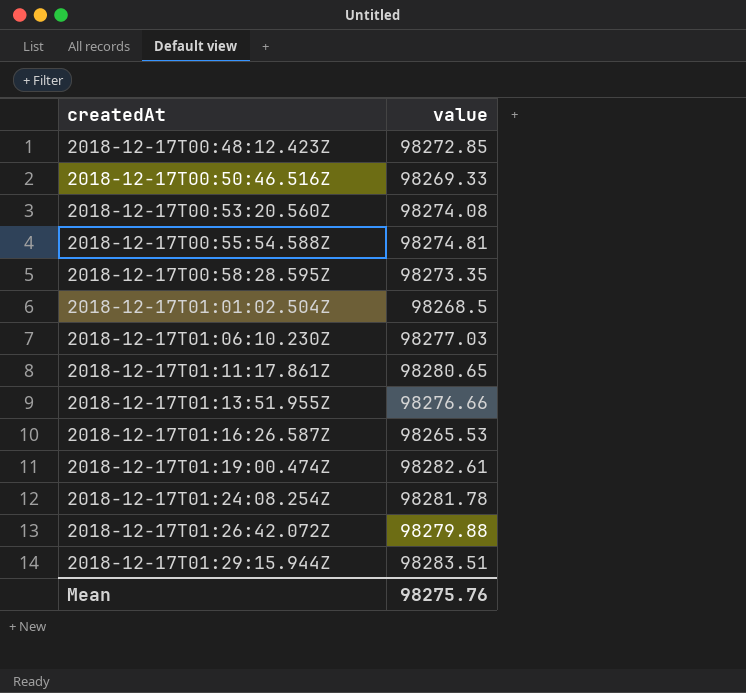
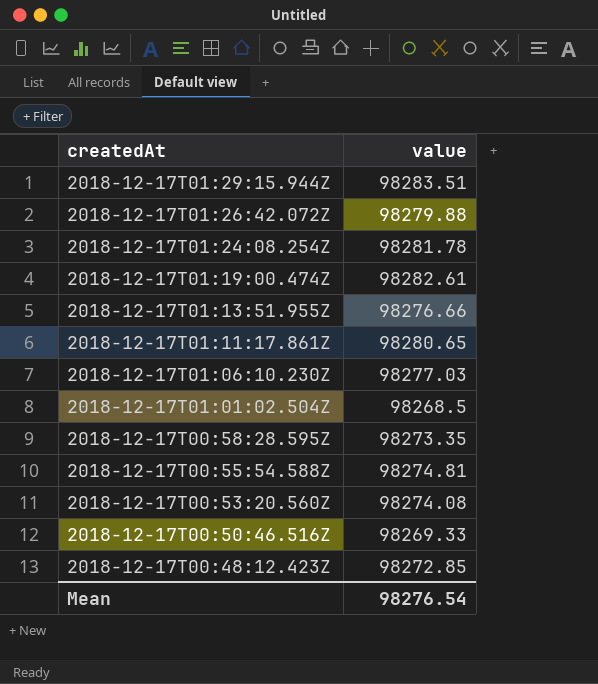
row order: createdAt ascending -> createdAt descending
row 2018-12-17T01:16:26.587Z: 98265.53 -> none
Mean | value: 98275.76 -> 98276.54

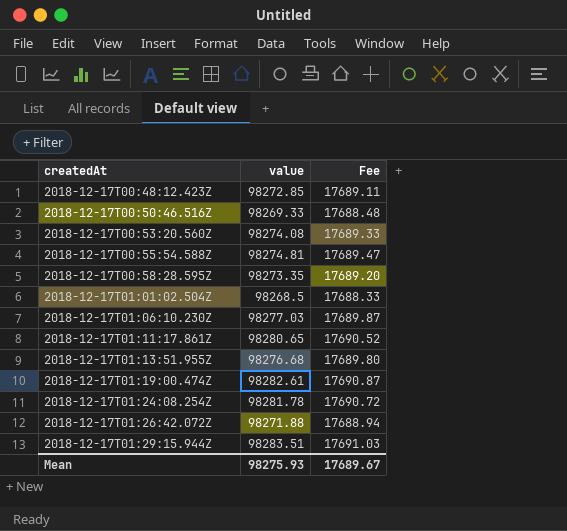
row order: createdAt descending -> createdAt ascending
column Fee | formula: none -> [value] * 0.18
2018-12-17T01:13:51.955Z | value: 98276.66 -> 98276.68
2018-12-17T01:26:42.072Z | value: 98279.88 -> 98271.88
Mean | value: 98276.54 -> 98275.93

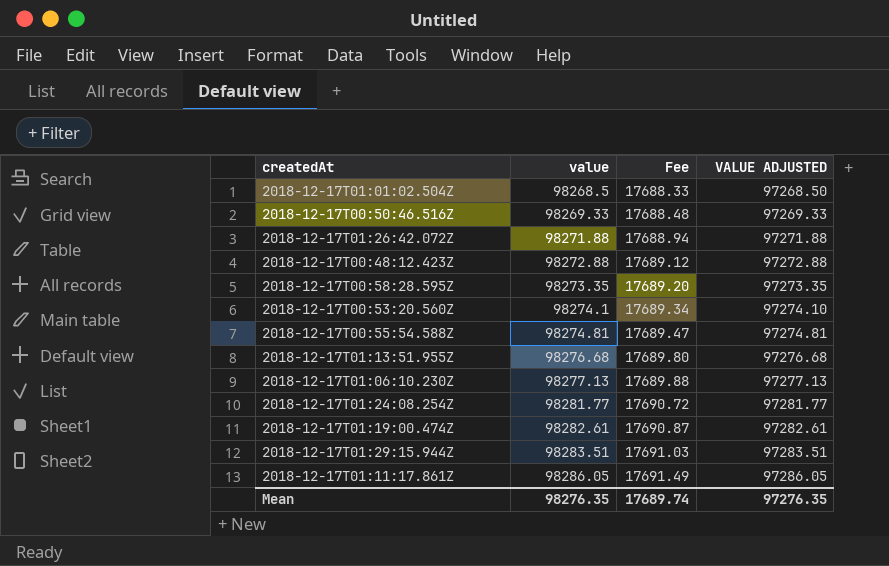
row order: createdAt ascending -> value ascending
column VALUE ADJUSTED | formula: none -> [value] - 1000
2018-12-17T00:48:12.423Z | value: 98272.85 -> 98272.88
2018-12-17T00:48:12.423Z | Fee: 17689.11 -> 17689.12
2018-12-17T00:53:20.560Z | value: 98274.08 -> 98274.1
2018-12-17T00:53:20.560Z | Fee: 17689.33 -> 17689.34
2018-12-17T01:06:10.230Z | value: 98277.03 -> 98277.13
2018-12-17T01:06:10.230Z | Fee: 17689.87 -> 17689.88
2018-12-17T01:24:08.254Z | value: 98281.78 -> 98281.77
2018-12-17T01:11:17.861Z | value: 98280.65 -> 98286.05
2018-12-17T01:11:17.861Z | Fee: 17690.52 -> 17691.49
Mean | value: 98275.93 -> 98276.35
Mean | Fee: 17689.67 -> 17689.74

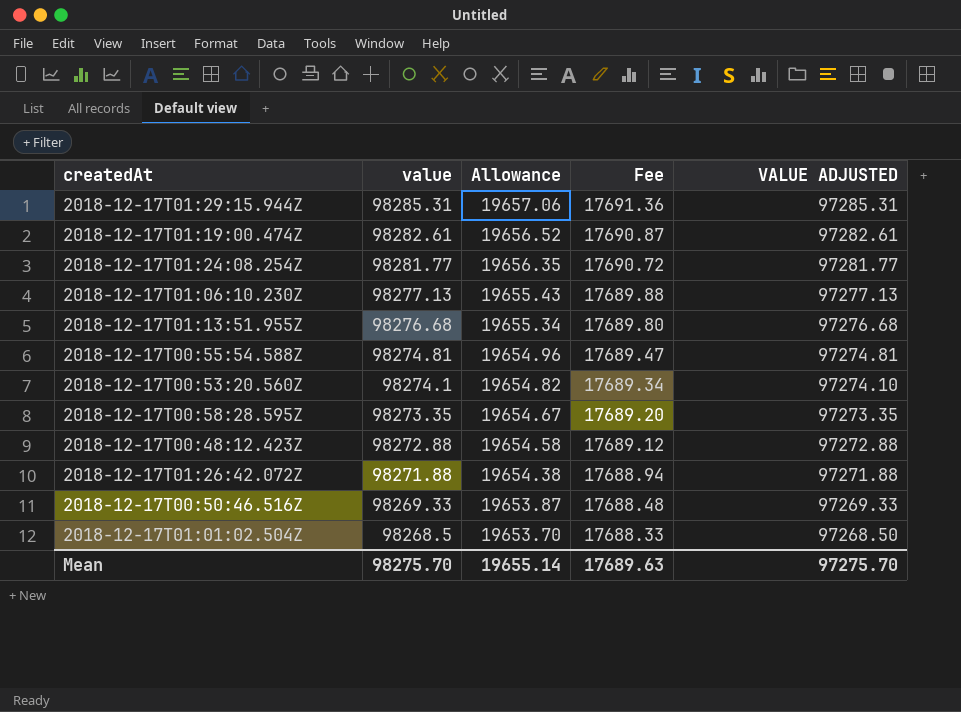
row order: value ascending -> value descending
column Allowance | formula: none -> [value] * 0.2
row 2018-12-17T01:11:17.861Z: 98286.05 | 17691.49 | 97286.05 -> none
2018-12-17T01:29:15.944Z | value: 98283.51 -> 98285.31
2018-12-17T01:29:15.944Z | Fee: 17691.03 -> 17691.36
2018-12-17T01:29:15.944Z | VALUE ADJUSTED: 97283.51 -> 97285.31
Mean | value: 98276.35 -> 98275.70
Mean | Fee: 17689.74 -> 17689.63
Mean | VALUE ADJUSTED: 97276.35 -> 97275.70

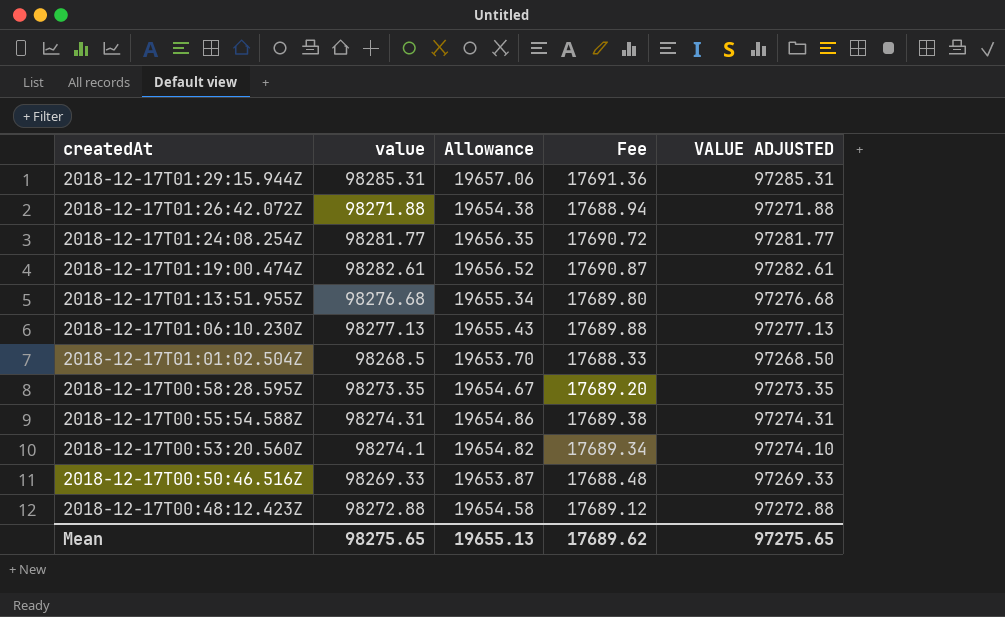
row order: value descending -> createdAt descending
2018-12-17T00:55:54.588Z | value: 98274.81 -> 98274.31
2018-12-17T00:55:54.588Z | Allowance: 19654.96 -> 19654.86
2018-12-17T00:55:54.588Z | Fee: 17689.47 -> 17689.38
2018-12-17T00:55:54.588Z | VALUE ADJUSTED: 97274.81 -> 97274.31
Mean | value: 98275.70 -> 98275.65
Mean | Allowance: 19655.14 -> 19655.13
Mean | Fee: 17689.63 -> 17689.62
Mean | VALUE ADJUSTED: 97275.70 -> 97275.65

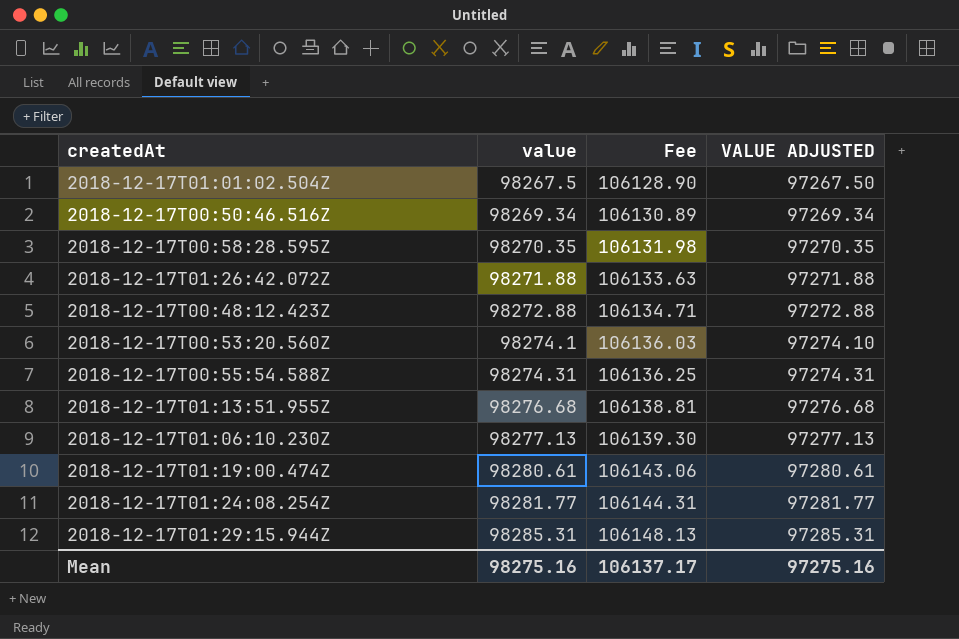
row order: createdAt descending -> value ascending
column Allowance | formula: [value] * 0.2 -> none
column Fee | formula: [value] * 0.18 -> [value] * 1.08
2018-12-17T01:01:02.504Z | value: 98268.5 -> 98267.5
2018-12-17T01:01:02.504Z | VALUE ADJUSTED: 97268.50 -> 97267.50
2018-12-17T00:50:46.516Z | value: 98269.33 -> 98269.34
2018-12-17T00:50:46.516Z | VALUE ADJUSTED: 97269.33 -> 97269.34
2018-12-17T00:58:28.595Z | value: 98273.35 -> 98270.35
2018-12-17T00:58:28.595Z | VALUE ADJUSTED: 97273.35 -> 97270.35
2018-12-17T01:19:00.474Z | value: 98282.61 -> 98280.61
2018-12-17T01:19:00.474Z | VALUE ADJUSTED: 97282.61 -> 97280.61
Mean | value: 98275.65 -> 98275.16
Mean | Fee: 17689.62 -> 106137.17
Mean | VALUE ADJUSTED: 97275.65 -> 97275.16

